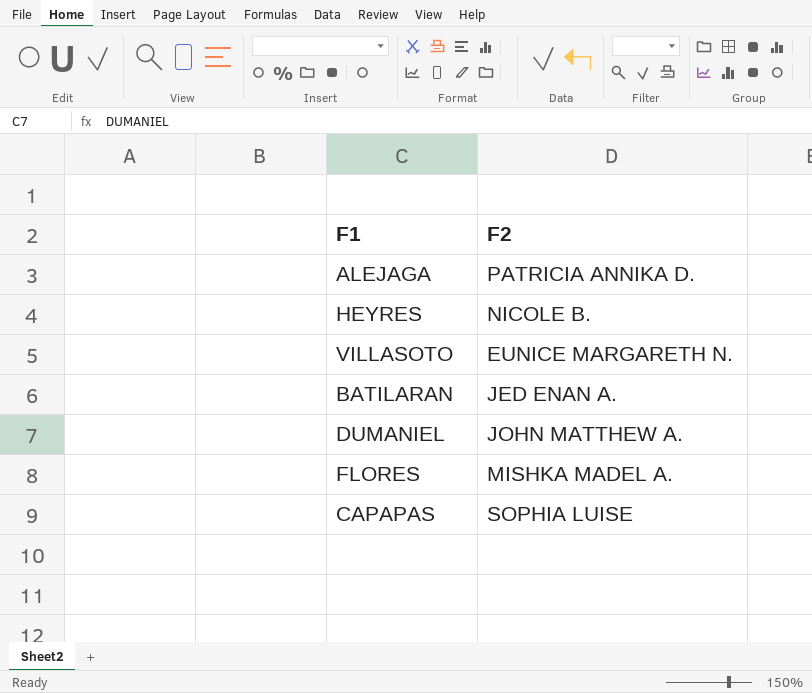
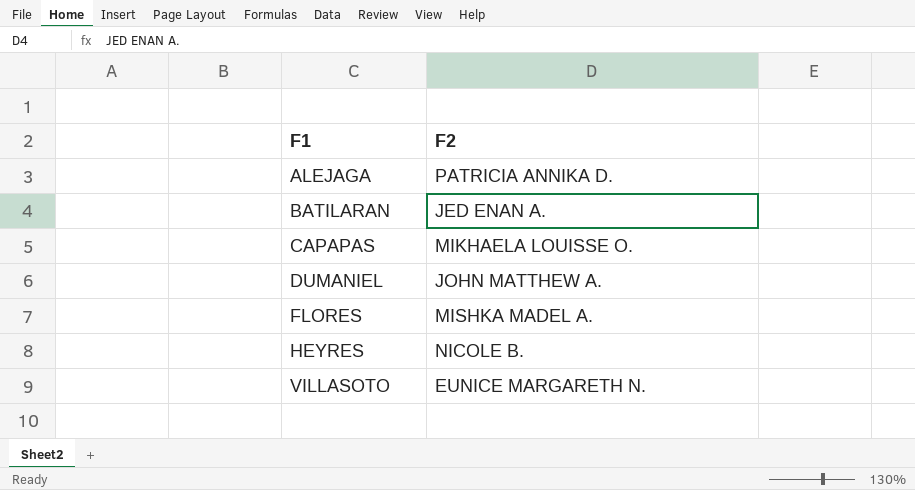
row order: none -> F1 ascending
CAPAPAS | F2: SOPHIA LUISE -> MIKHAELA LOUISSE O.

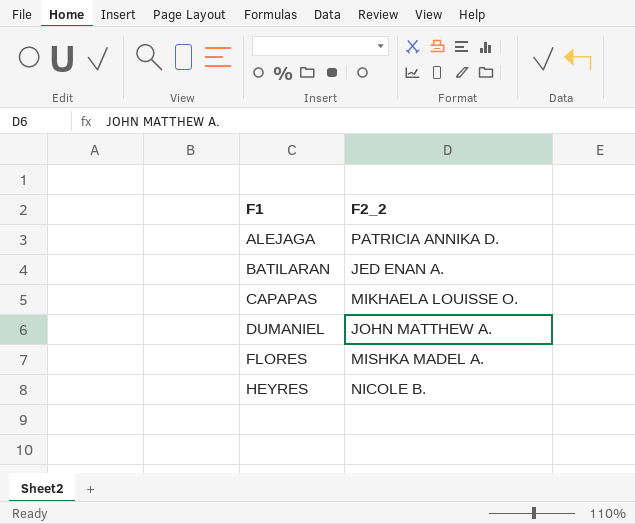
column name: F2 -> F2_2
row VILLASOTO: EUNICE MARGARETH N. -> none

